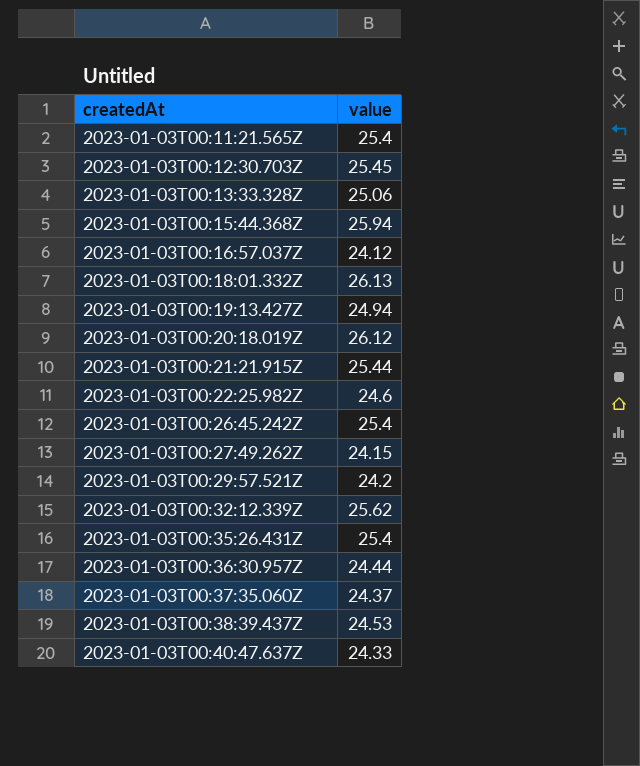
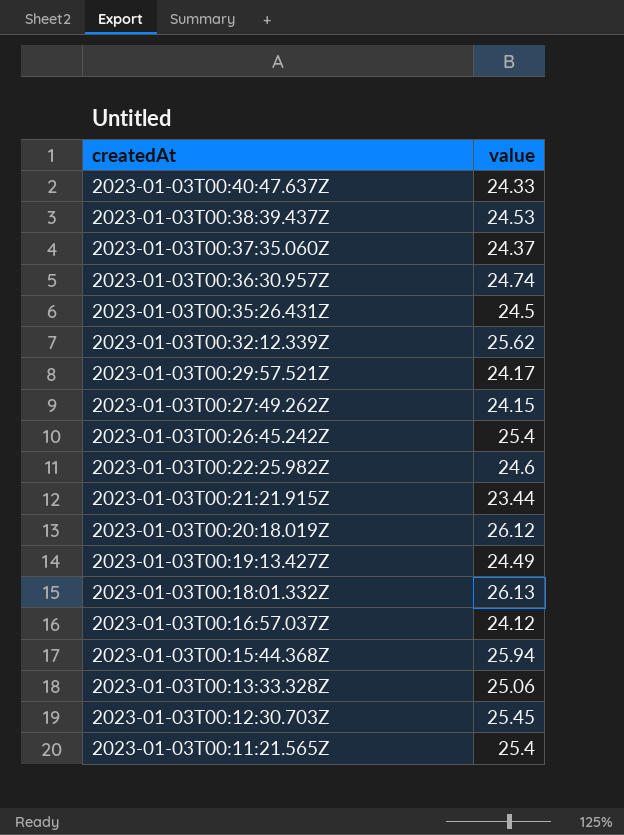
row order: createdAt ascending -> createdAt descending
2023-01-03T00:36:30.957Z | value: 24.44 -> 24.74
2023-01-03T00:35:26.431Z | value: 25.4 -> 24.5
2023-01-03T00:29:57.521Z | value: 24.2 -> 24.17
2023-01-03T00:21:21.915Z | value: 25.44 -> 23.44
2023-01-03T00:19:13.427Z | value: 24.94 -> 24.49

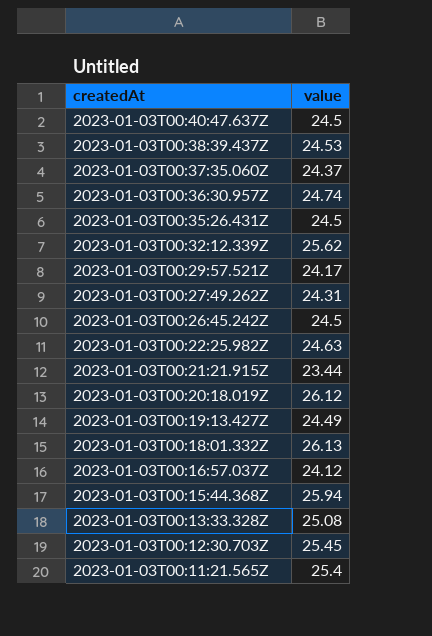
2023-01-03T00:40:47.637Z | value: 24.33 -> 24.5
2023-01-03T00:27:49.262Z | value: 24.15 -> 24.31
2023-01-03T00:26:45.242Z | value: 25.4 -> 24.5
2023-01-03T00:22:25.982Z | value: 24.6 -> 24.63
2023-01-03T00:13:33.328Z | value: 25.06 -> 25.08

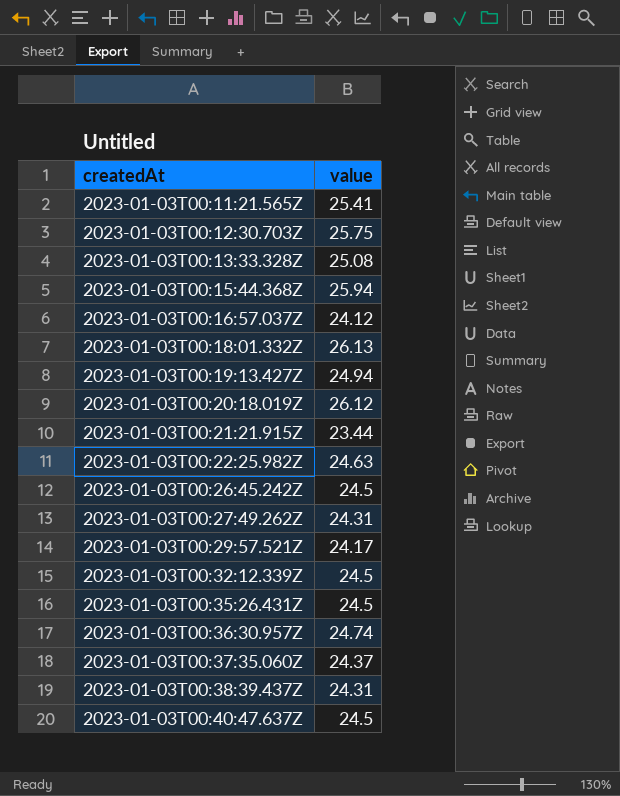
row order: createdAt descending -> createdAt ascending
2023-01-03T00:11:21.565Z | value: 25.4 -> 25.41
2023-01-03T00:12:30.703Z | value: 25.45 -> 25.75
2023-01-03T00:19:13.427Z | value: 24.49 -> 24.94
2023-01-03T00:32:12.339Z | value: 25.62 -> 24.5
2023-01-03T00:38:39.437Z | value: 24.53 -> 24.31

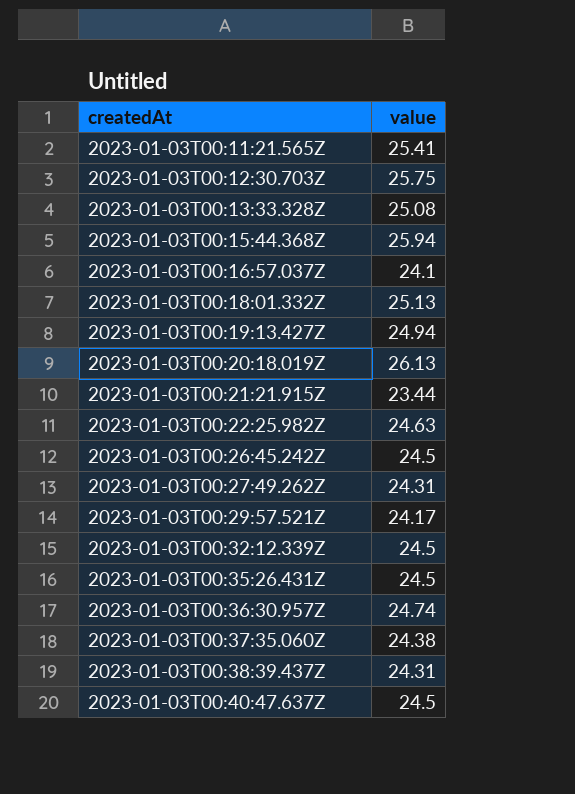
2023-01-03T00:16:57.037Z | value: 24.12 -> 24.1
2023-01-03T00:18:01.332Z | value: 26.13 -> 25.13
2023-01-03T00:20:18.019Z | value: 26.12 -> 26.13
2023-01-03T00:37:35.060Z | value: 24.37 -> 24.38

